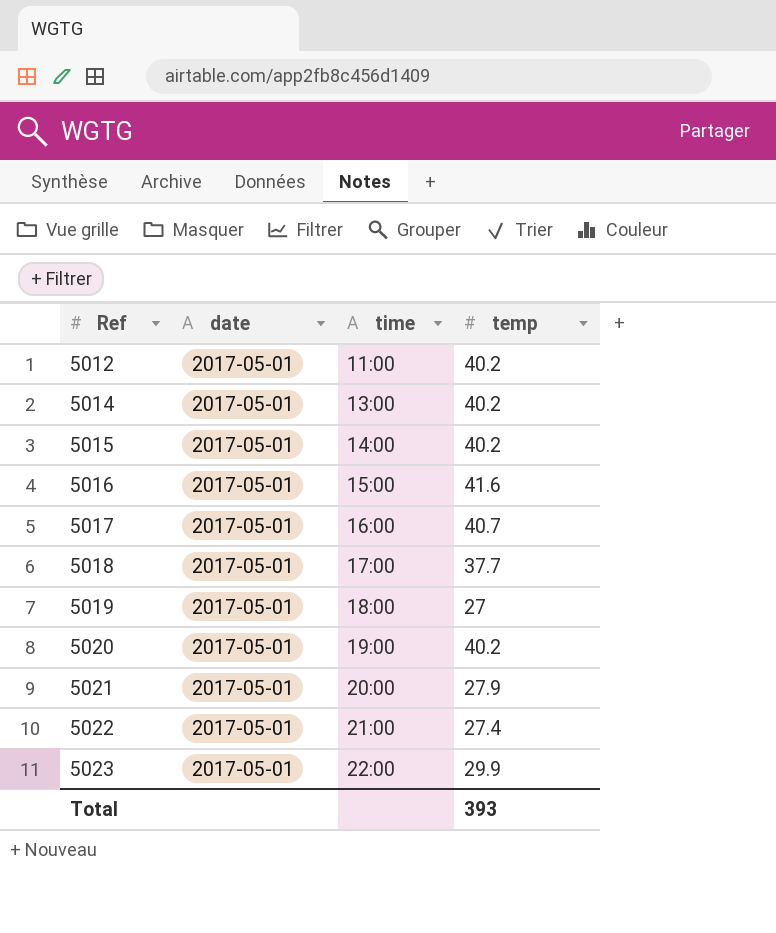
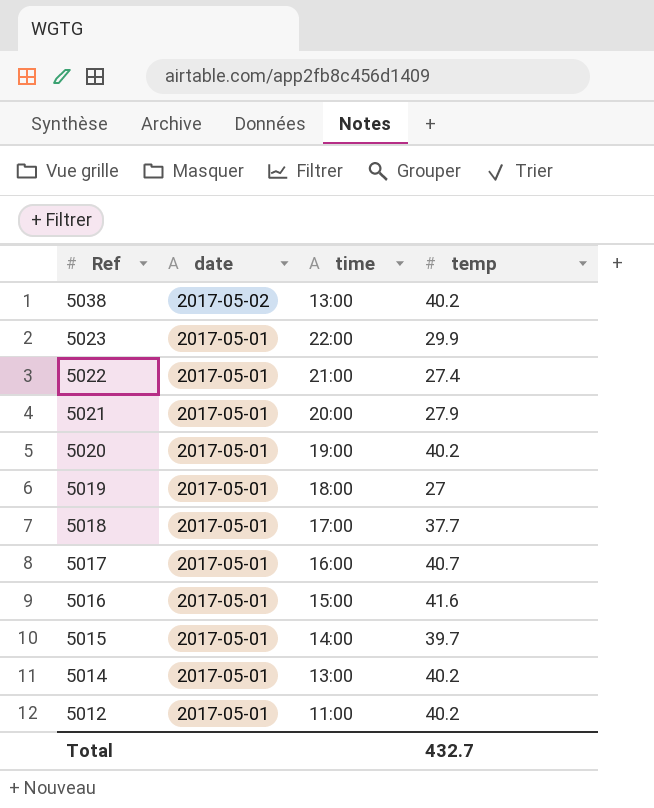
row order: Ref ascending -> Ref descending
row 5038: none -> 2017-05-02 | 13:00 | 40.2
5015 | temp: 40.2 -> 39.7
Total | temp: 393 -> 432.7

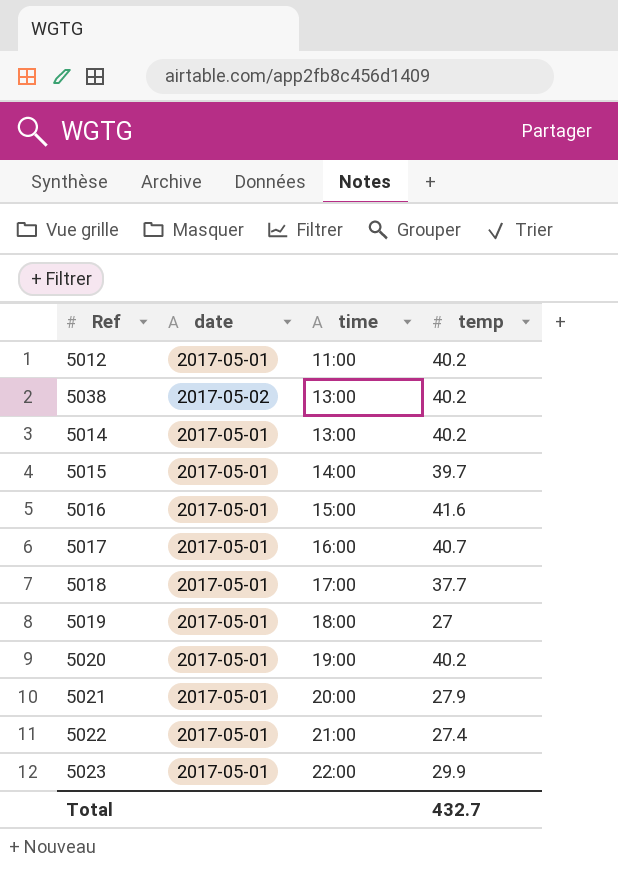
row order: Ref descending -> time ascending

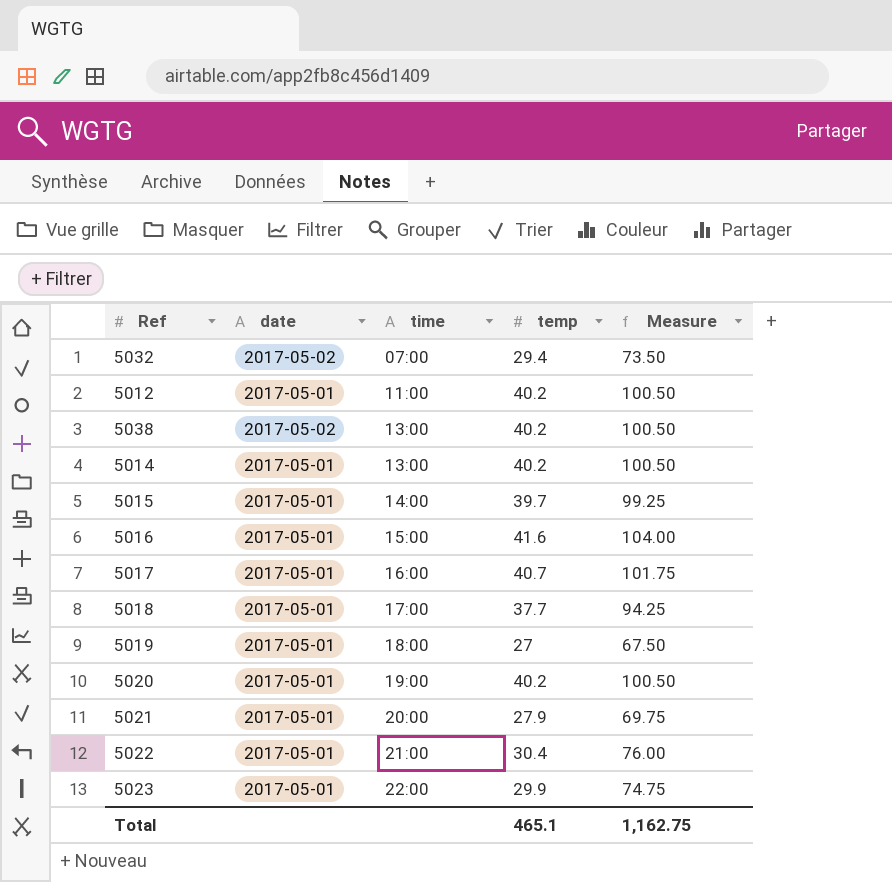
column Measure | formula: none -> [temp] * 2.5
row 5032: none -> 2017-05-02 | 07:00 | 29.4 | 73.50
5022 | temp: 27.4 -> 30.4
Total | temp: 432.7 -> 465.1

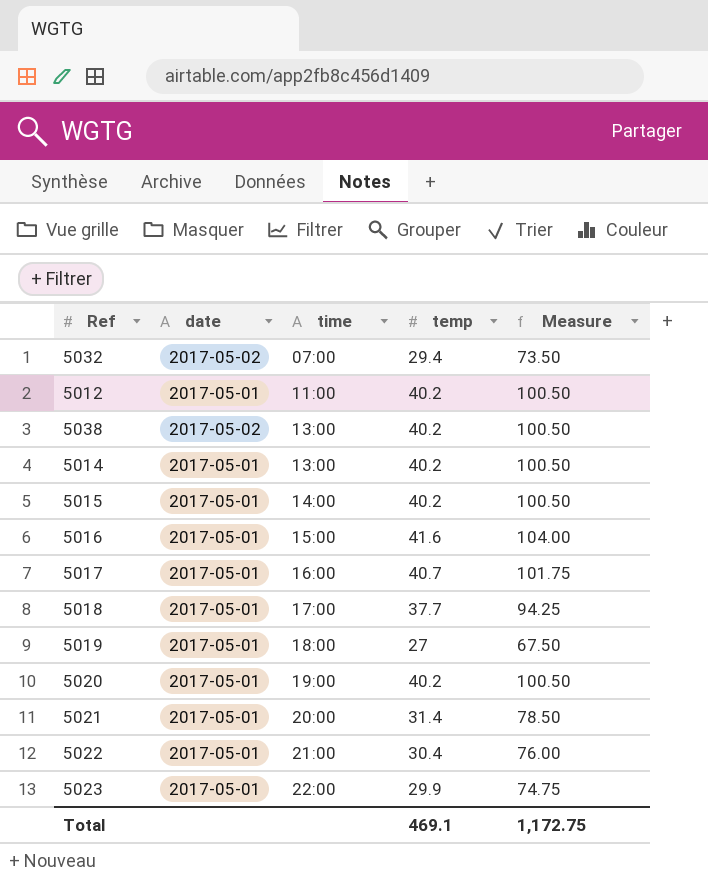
5015 | temp: 39.7 -> 40.2
5015 | Measure: 99.25 -> 100.50
5021 | temp: 27.9 -> 31.4
5021 | Measure: 69.75 -> 78.50
Total | temp: 465.1 -> 469.1
Total | Measure: 1,162.75 -> 1,172.75

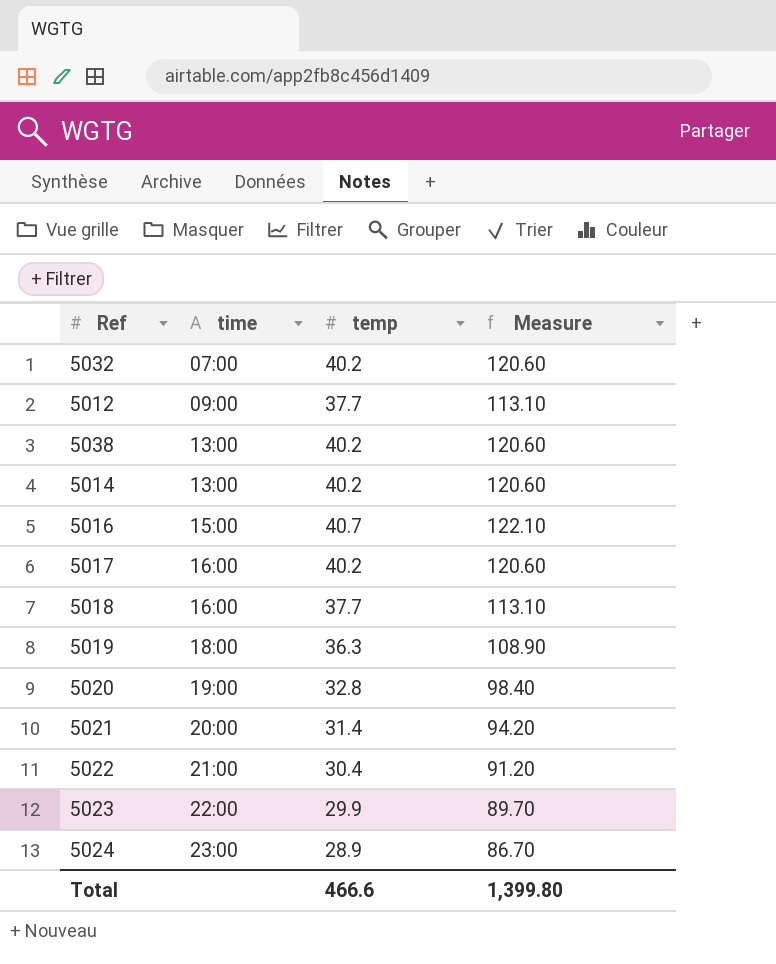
column date | position: 2 -> none
column Measure | formula: [temp] * 2.5 -> [temp] * 3
row 5015: 2017-05-01 | 14:00 | 40.2 | 100.50 -> none
5032 | temp: 29.4 -> 40.2
5012 | time: 11:00 -> 09:00
5012 | temp: 40.2 -> 37.7
5016 | temp: 41.6 -> 40.7
5017 | temp: 40.7 -> 40.2
5018 | time: 17:00 -> 16:00
5019 | temp: 27 -> 36.3
5020 | temp: 40.2 -> 32.8
row 5024: none -> 23:00 | 28.9 | 86.70
Total | temp: 469.1 -> 466.6
Total | Measure: 1,172.75 -> 1,399.80

